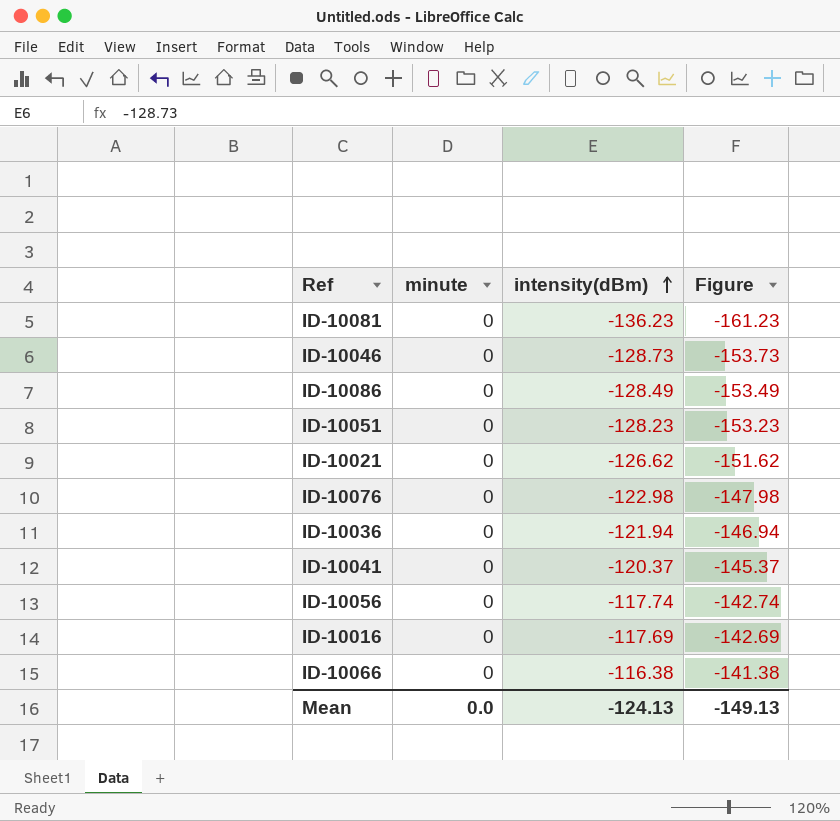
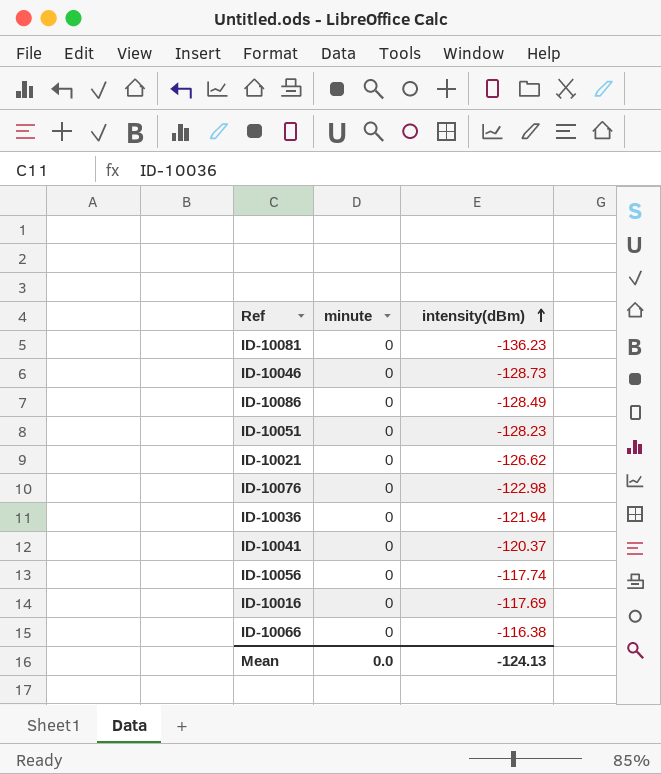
column Figure | formula: [intensity(dBm)] - 25 -> none

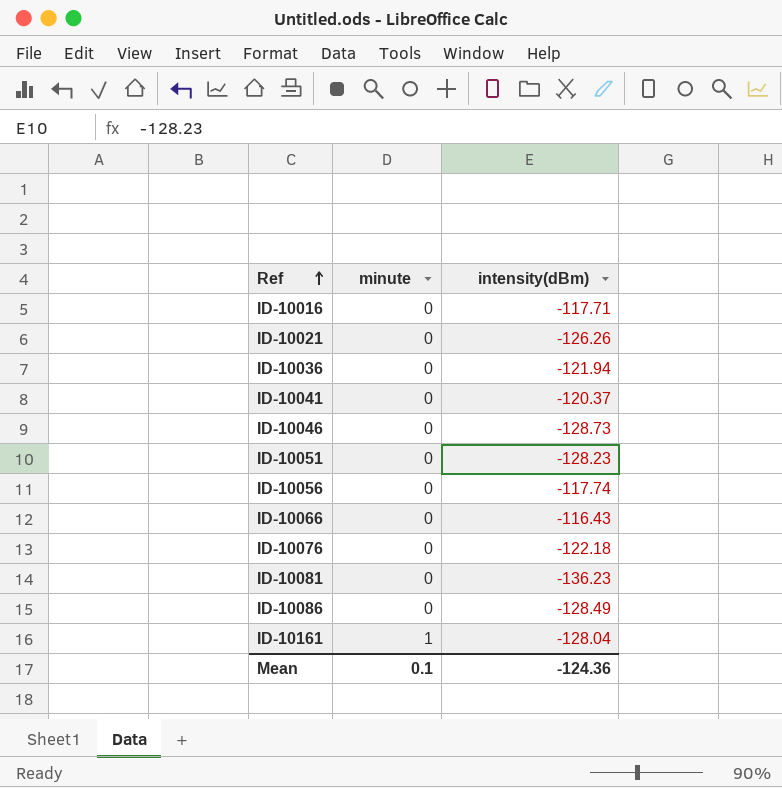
row order: intensity(dBm) ascending -> Ref ascending
ID-10016 | intensity(dBm): -117.69 -> -117.71
ID-10021 | intensity(dBm): -126.62 -> -126.26
ID-10066 | intensity(dBm): -116.38 -> -116.43
ID-10076 | intensity(dBm): -122.98 -> -122.18
row ID-10161: none -> 1 | -128.04
Mean | minute: 0.0 -> 0.1
Mean | intensity(dBm): -124.13 -> -124.36

